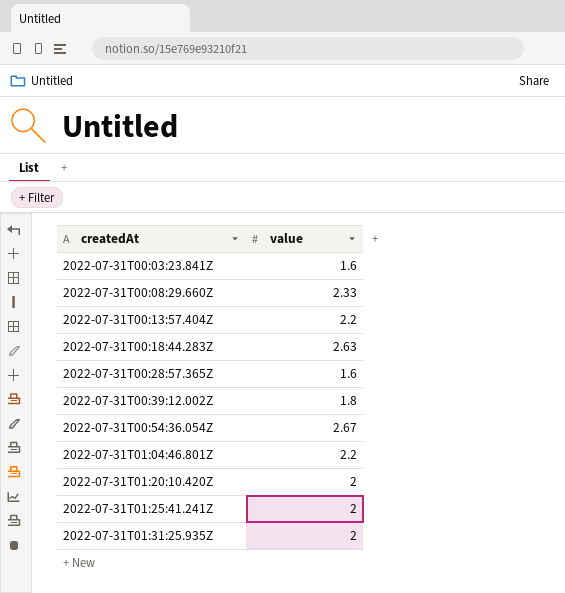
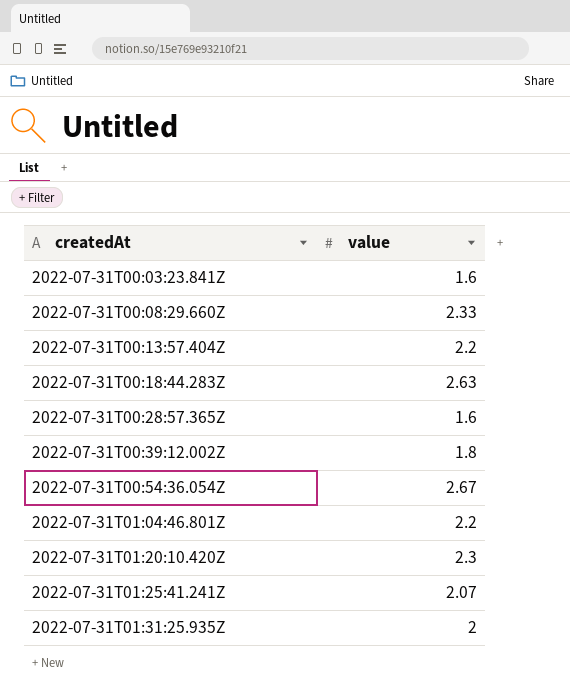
2022-07-31T01:20:10.420Z | value: 2 -> 2.3
2022-07-31T01:25:41.241Z | value: 2 -> 2.07

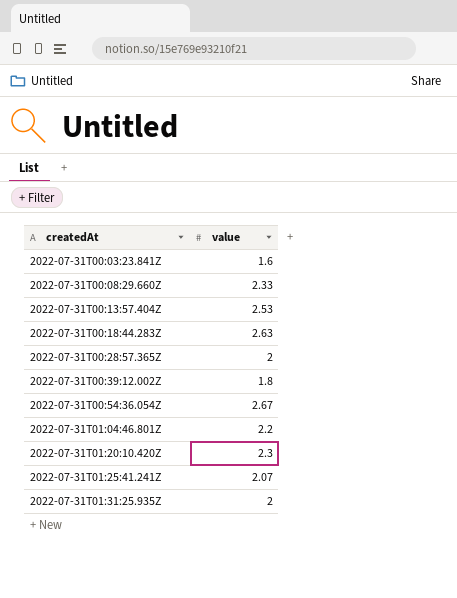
2022-07-31T00:13:57.404Z | value: 2.2 -> 2.53
2022-07-31T00:28:57.365Z | value: 1.6 -> 2

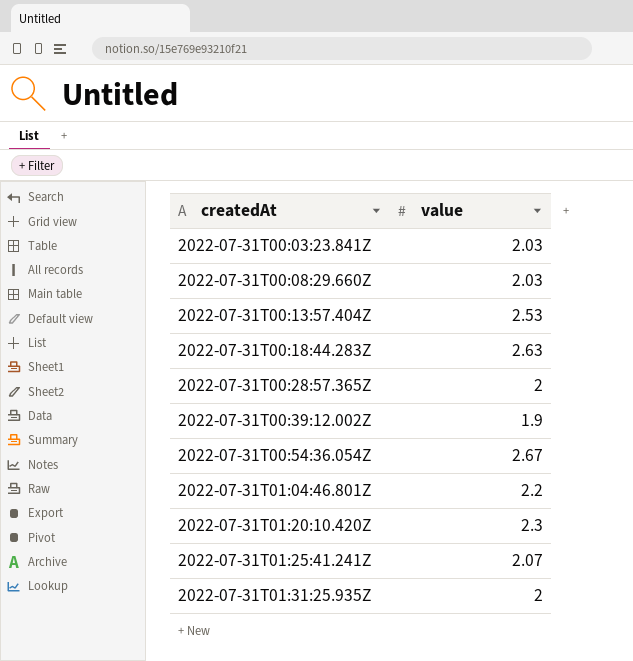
2022-07-31T00:03:23.841Z | value: 1.6 -> 2.03
2022-07-31T00:08:29.660Z | value: 2.33 -> 2.03
2022-07-31T00:39:12.002Z | value: 1.8 -> 1.9

